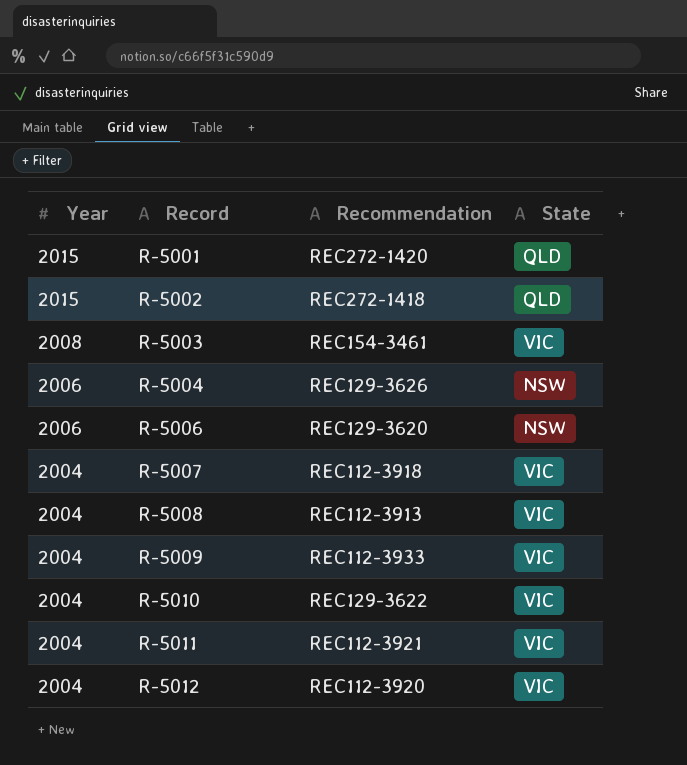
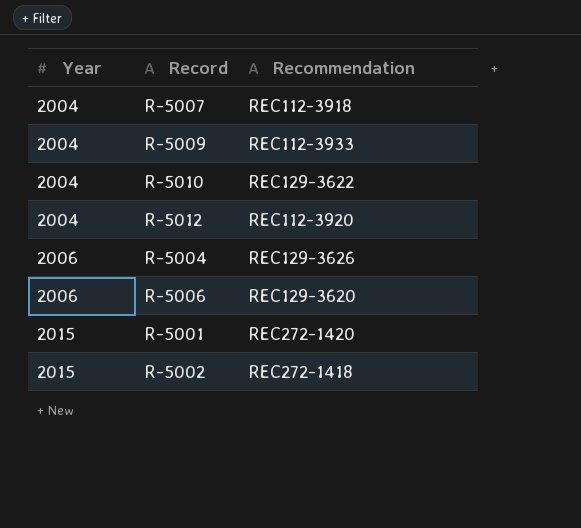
row order: Year descending -> Year ascending
column State | position: 4 -> none
row R-5003: 2008 | REC154-3461 | VIC -> none
row R-5008: 2004 | REC112-3913 | VIC -> none
row R-5011: 2004 | REC112-3921 | VIC -> none

